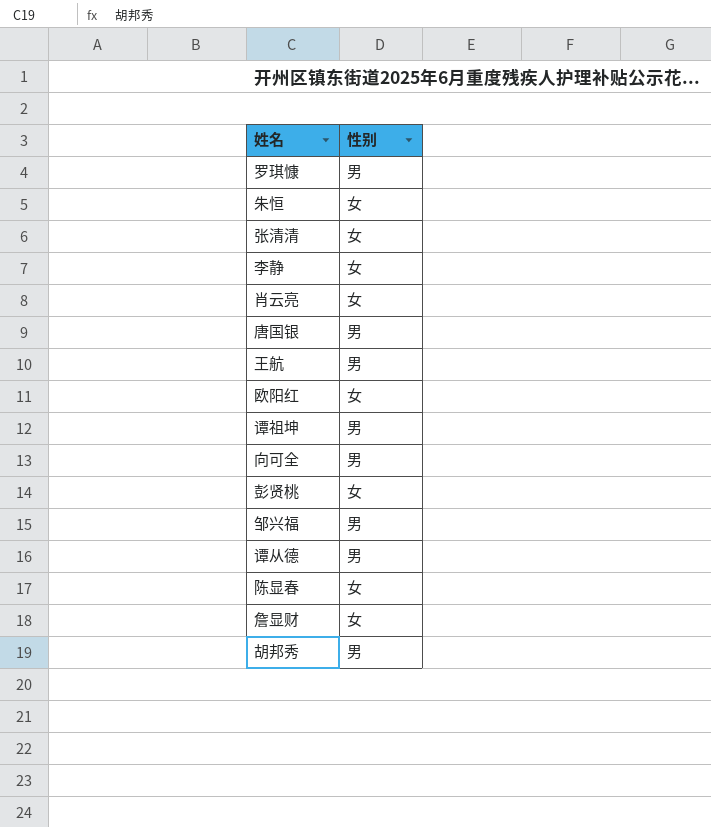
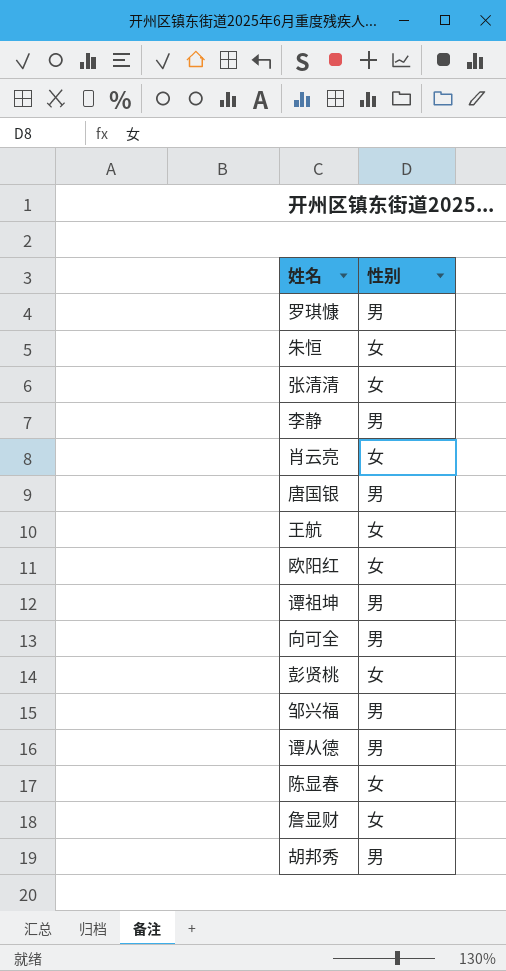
李静 | 性别: 女 -> 男
王航 | 性别: 男 -> 女

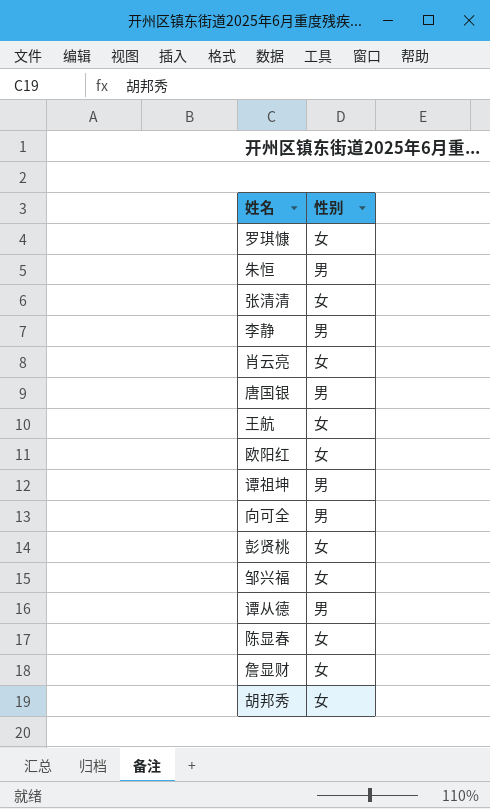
罗琪慷 | 性别: 男 -> 女
朱恒 | 性别: 女 -> 男
邹兴福 | 性别: 男 -> 女
胡邦秀 | 性别: 男 -> 女

